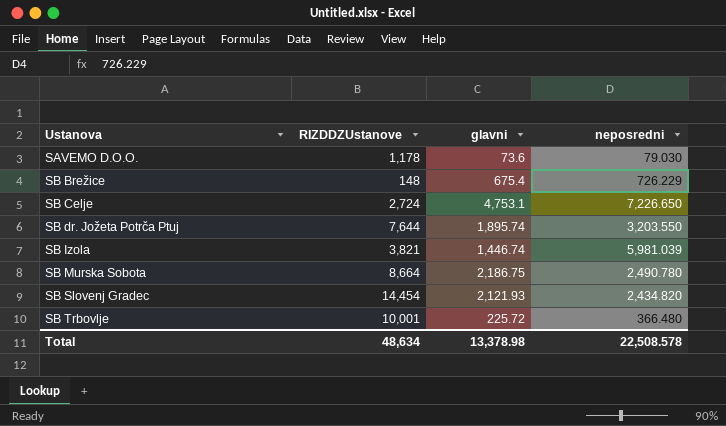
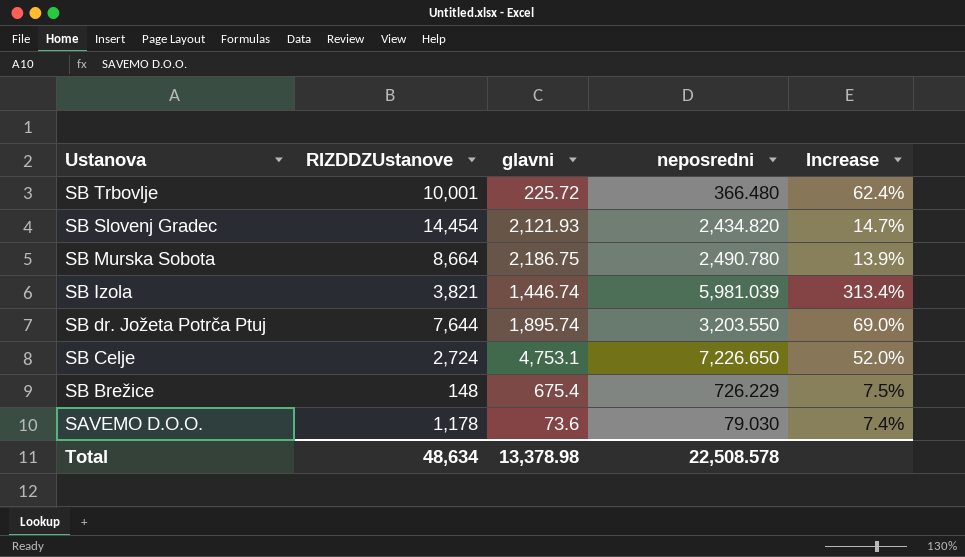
row order: Ustanova ascending -> Ustanova descending
column Increase | formula: none -> ([neposredni] - [glavni]) / [glavni]

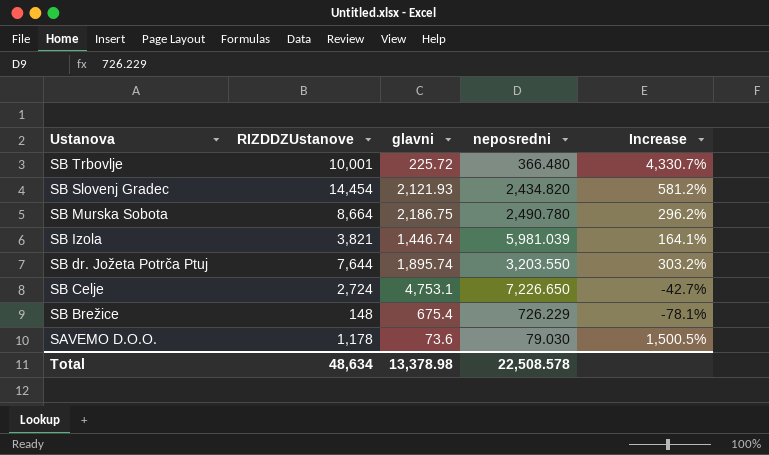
column Increase | formula: ([neposredni] - [glavni]) / [glavni] -> ([RIZDDZUstanove] - [glavni]) / [glavni]

